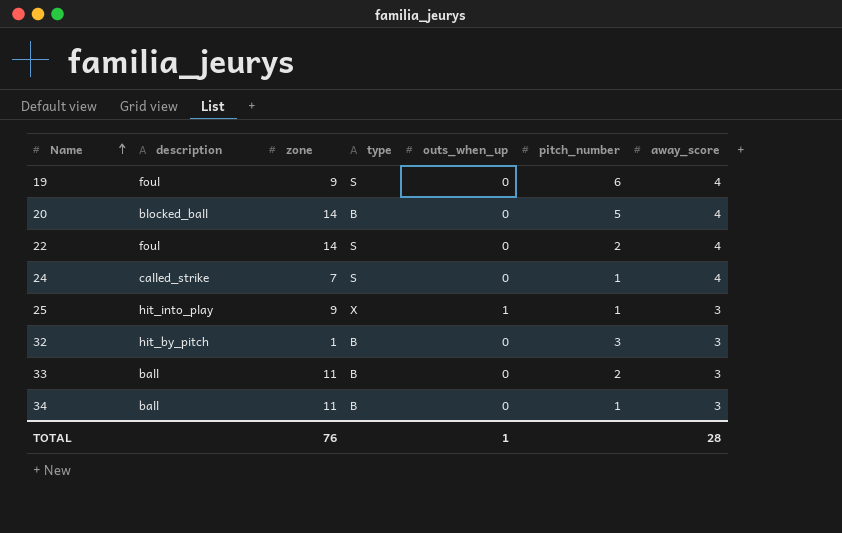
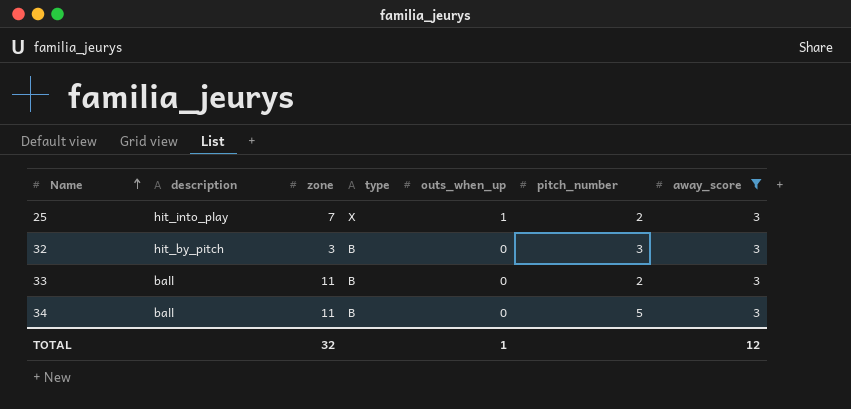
filter: none -> away_score = 3
25 | zone: 9 -> 7
25 | pitch_number: 1 -> 2
32 | zone: 1 -> 3
34 | pitch_number: 1 -> 5
TOTAL | zone: 76 -> 32
TOTAL | away_score: 28 -> 12

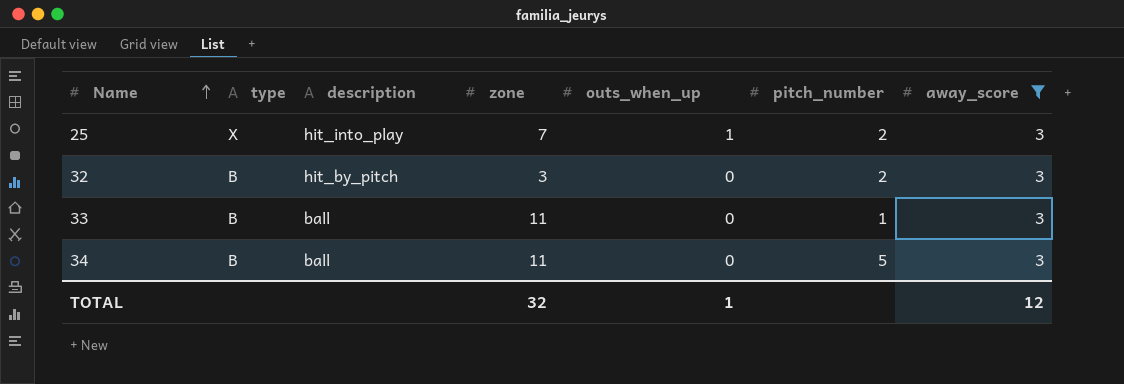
column type | position: 4 -> 2
32 | pitch_number: 3 -> 2
33 | pitch_number: 2 -> 1

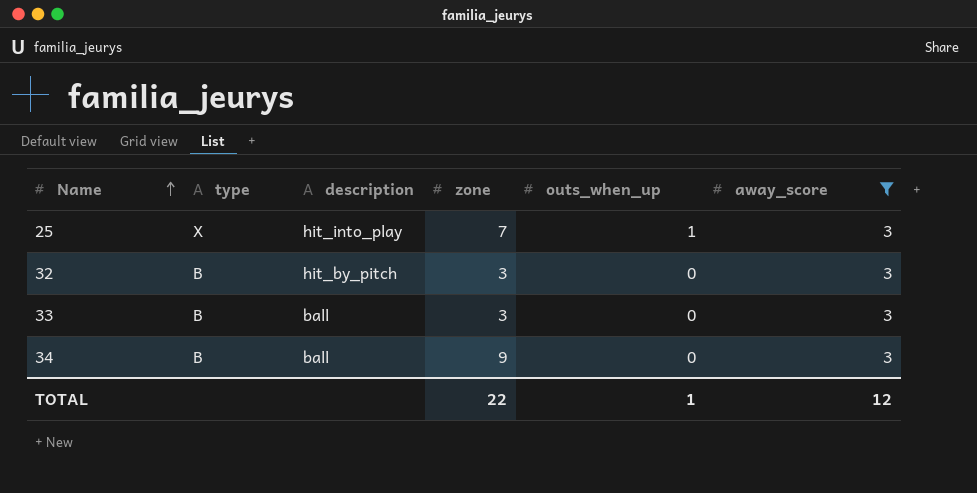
column pitch_number | position: 6 -> none
33 | zone: 11 -> 3
34 | zone: 11 -> 9
TOTAL | zone: 32 -> 22

